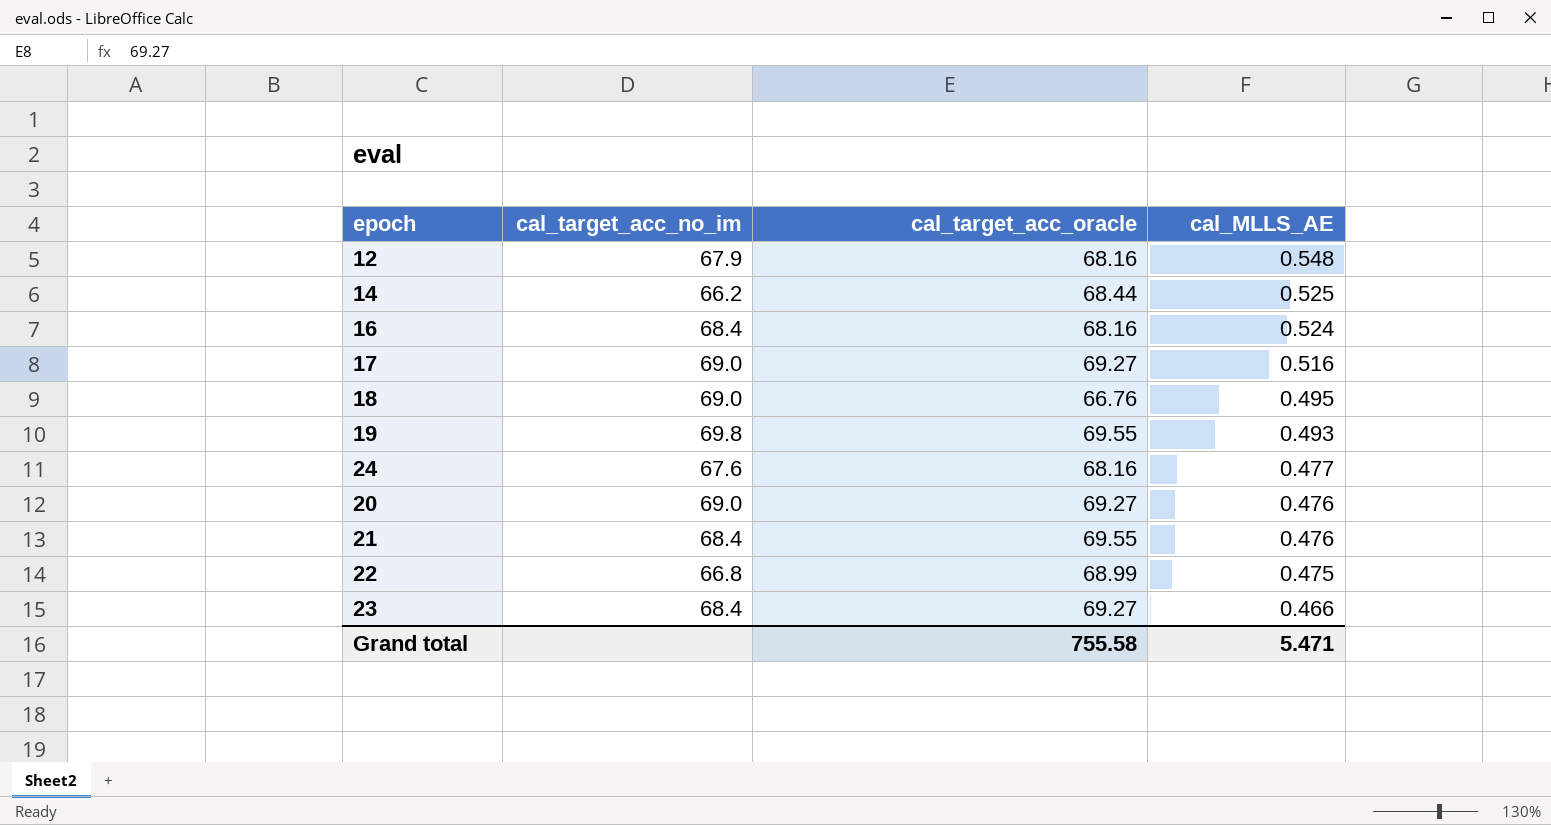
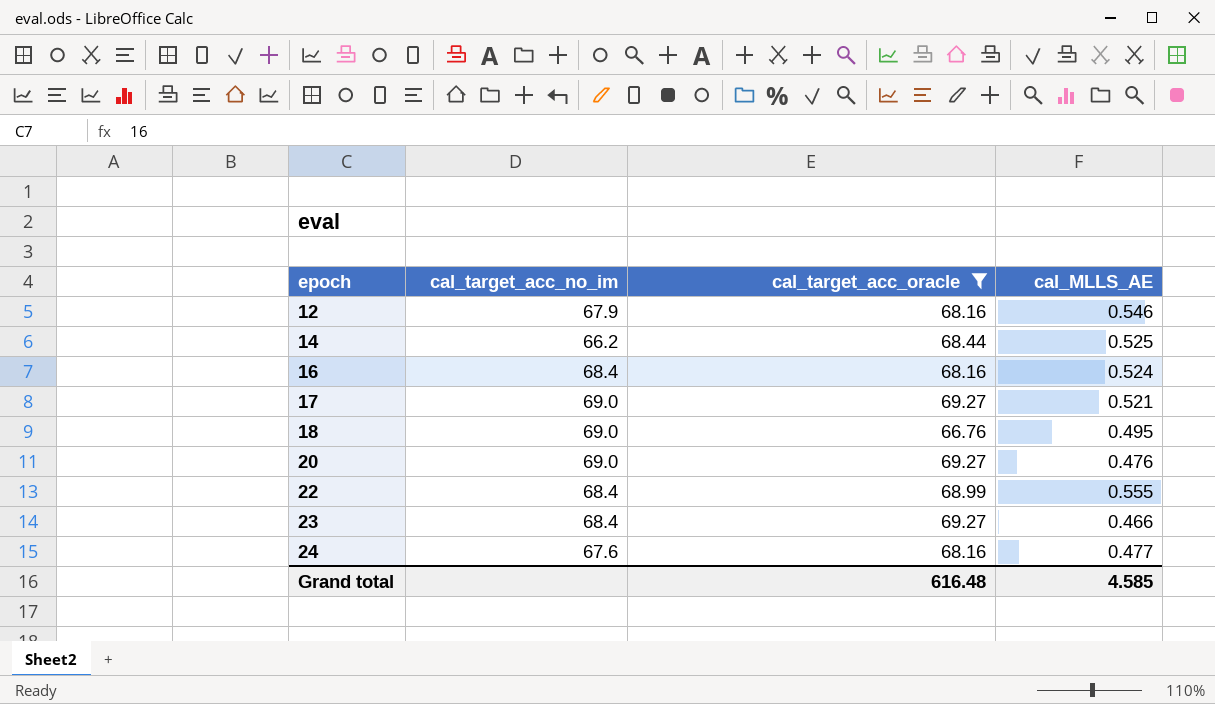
filter: none -> cal_target_acc_oracle != 69.55
row order: cal_MLLS_AE descending -> epoch ascending
12 | cal_MLLS_AE: 0.548 -> 0.546
17 | cal_MLLS_AE: 0.516 -> 0.521
22 | cal_target_acc_no_im: 66.8 -> 68.4
22 | cal_MLLS_AE: 0.475 -> 0.555
Grand total | cal_target_acc_oracle: 755.58 -> 616.48
Grand total | cal_MLLS_AE: 5.471 -> 4.585

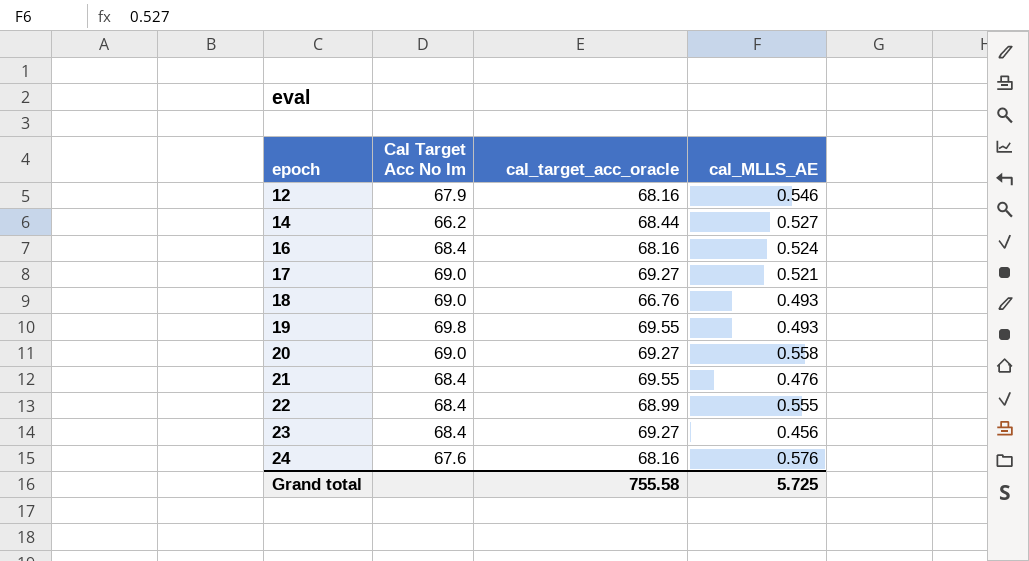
filter: cal_target_acc_oracle != 69.55 -> none
column name: cal_target_acc_no_im -> Cal Target Acc No Im
14 | cal_MLLS_AE: 0.525 -> 0.527
18 | cal_MLLS_AE: 0.495 -> 0.493
20 | cal_MLLS_AE: 0.476 -> 0.558
23 | cal_MLLS_AE: 0.466 -> 0.456
24 | cal_MLLS_AE: 0.477 -> 0.576
Grand total | cal_target_acc_oracle: 616.48 -> 755.58
Grand total | cal_MLLS_AE: 4.585 -> 5.725

